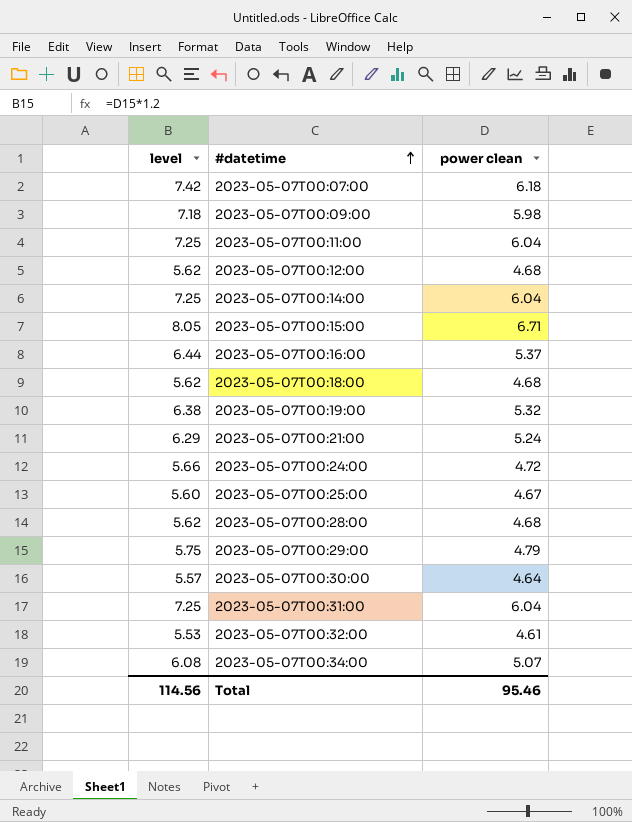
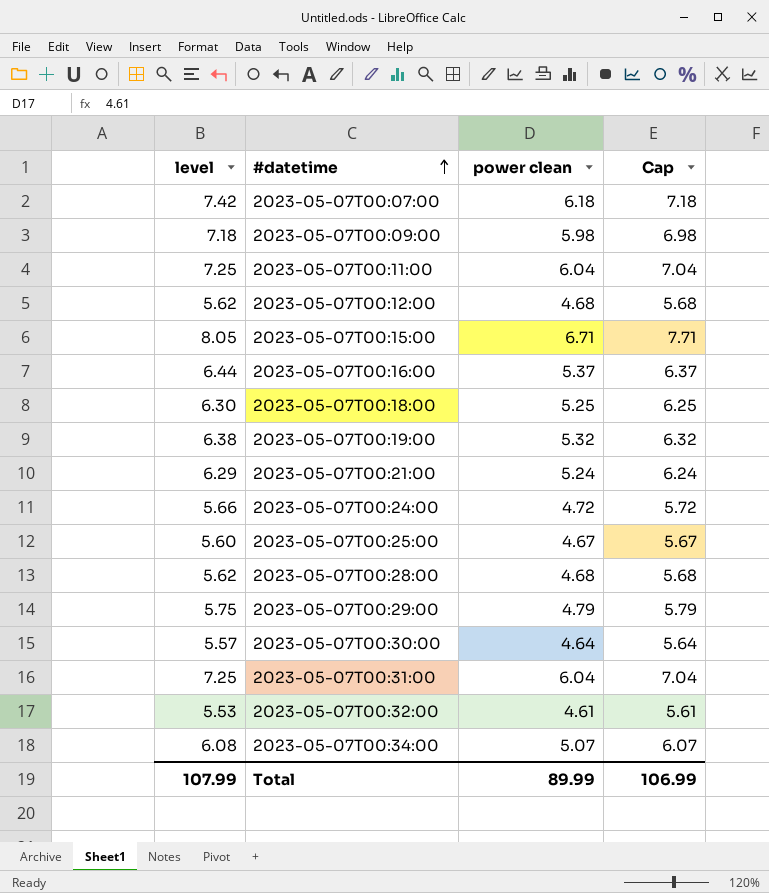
column Cap | formula: none -> [power clean] + 1
row 2023-05-07T00:14:00: 7.25 | 6.04 -> none
2023-05-07T00:18:00 | level: 5.62 -> 6.30
2023-05-07T00:18:00 | power clean: 4.68 -> 5.25
Total | level: 114.56 -> 107.99
Total | power clean: 95.46 -> 89.99

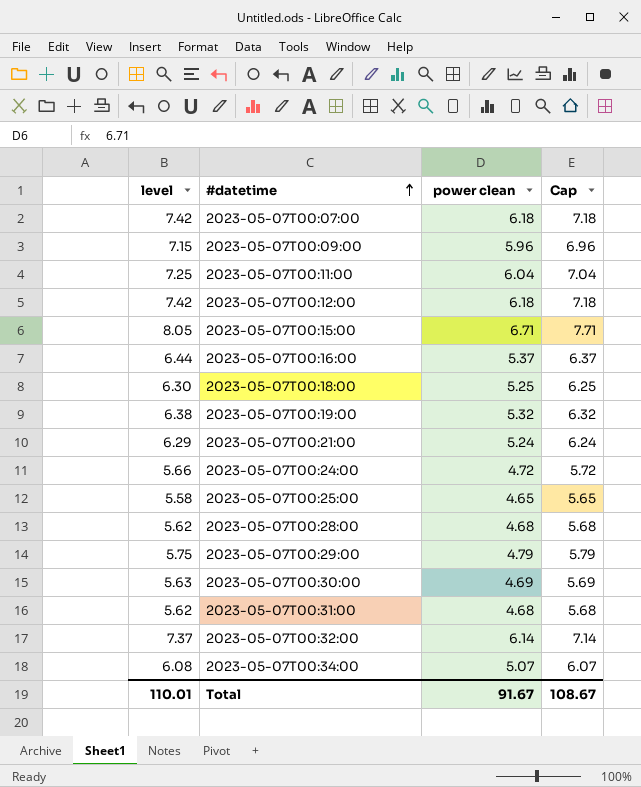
2023-05-07T00:09:00 | level: 7.18 -> 7.15
2023-05-07T00:09:00 | power clean: 5.98 -> 5.96
2023-05-07T00:09:00 | Cap: 6.98 -> 6.96
2023-05-07T00:12:00 | level: 5.62 -> 7.42
2023-05-07T00:12:00 | power clean: 4.68 -> 6.18
2023-05-07T00:12:00 | Cap: 5.68 -> 7.18
2023-05-07T00:25:00 | level: 5.60 -> 5.58
2023-05-07T00:25:00 | power clean: 4.67 -> 4.65
2023-05-07T00:25:00 | Cap: 5.67 -> 5.65
2023-05-07T00:30:00 | level: 5.57 -> 5.63
2023-05-07T00:30:00 | power clean: 4.64 -> 4.69
2023-05-07T00:30:00 | Cap: 5.64 -> 5.69
2023-05-07T00:31:00 | level: 7.25 -> 5.62
2023-05-07T00:31:00 | power clean: 6.04 -> 4.68
2023-05-07T00:31:00 | Cap: 7.04 -> 5.68
2023-05-07T00:32:00 | level: 5.53 -> 7.37
2023-05-07T00:32:00 | power clean: 4.61 -> 6.14
2023-05-07T00:32:00 | Cap: 5.61 -> 7.14
Total | level: 107.99 -> 110.01
Total | power clean: 89.99 -> 91.67
Total | Cap: 106.99 -> 108.67

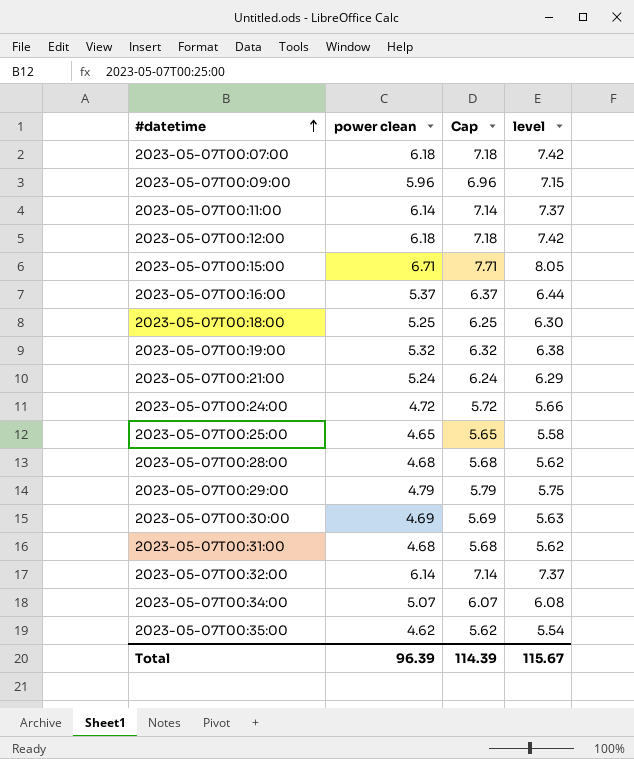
column level | position: 1 -> 4
2023-05-07T00:11:00 | power clean: 6.04 -> 6.14
2023-05-07T00:11:00 | Cap: 7.04 -> 7.14
2023-05-07T00:11:00 | level: 7.25 -> 7.37
row 2023-05-07T00:35:00: none -> 4.62 | 5.62 | 5.54
Total | power clean: 91.67 -> 96.39
Total | Cap: 108.67 -> 114.39
Total | level: 110.01 -> 115.67

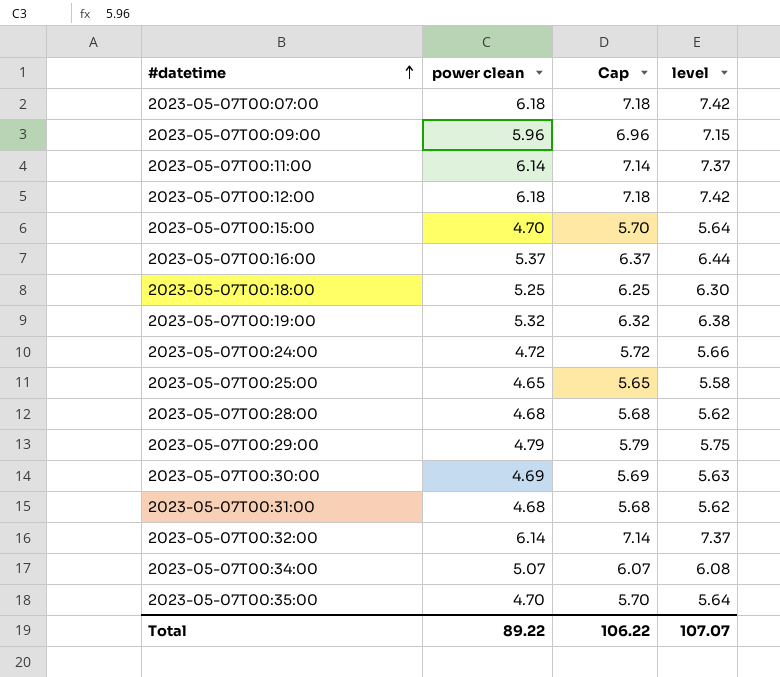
row 2023-05-07T00:21:00: 5.24 | 6.24 | 6.29 -> none
2023-05-07T00:15:00 | power clean: 6.71 -> 4.70
2023-05-07T00:15:00 | Cap: 7.71 -> 5.70
2023-05-07T00:15:00 | level: 8.05 -> 5.64
2023-05-07T00:35:00 | power clean: 4.62 -> 4.70
2023-05-07T00:35:00 | Cap: 5.62 -> 5.70
2023-05-07T00:35:00 | level: 5.54 -> 5.64
Total | power clean: 96.39 -> 89.22
Total | Cap: 114.39 -> 106.22
Total | level: 115.67 -> 107.07

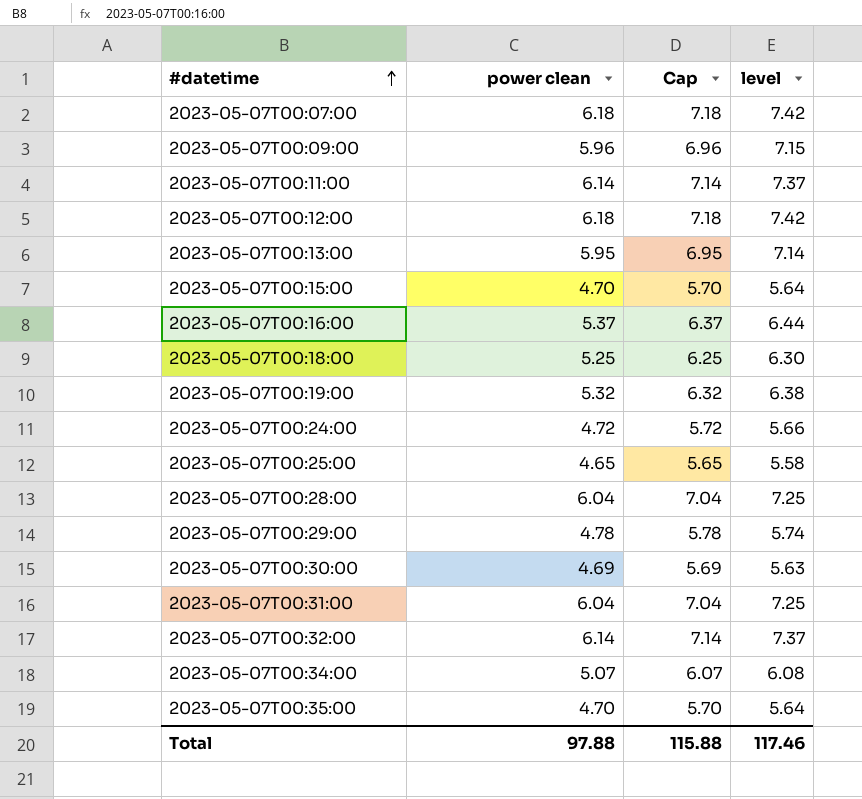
row 2023-05-07T00:13:00: none -> 5.95 | 6.95 | 7.14
2023-05-07T00:28:00 | power clean: 4.68 -> 6.04
2023-05-07T00:28:00 | Cap: 5.68 -> 7.04
2023-05-07T00:28:00 | level: 5.62 -> 7.25
2023-05-07T00:29:00 | power clean: 4.79 -> 4.78
2023-05-07T00:29:00 | Cap: 5.79 -> 5.78
2023-05-07T00:29:00 | level: 5.75 -> 5.74
2023-05-07T00:31:00 | power clean: 4.68 -> 6.04
2023-05-07T00:31:00 | Cap: 5.68 -> 7.04
2023-05-07T00:31:00 | level: 5.62 -> 7.25
Total | power clean: 89.22 -> 97.88
Total | Cap: 106.22 -> 115.88
Total | level: 107.07 -> 117.46

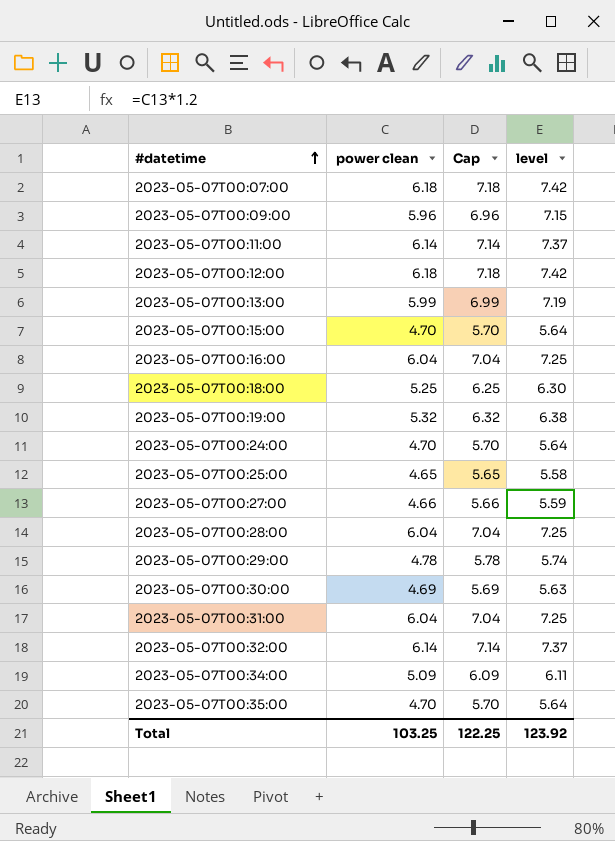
2023-05-07T00:13:00 | power clean: 5.95 -> 5.99
2023-05-07T00:13:00 | Cap: 6.95 -> 6.99
2023-05-07T00:13:00 | level: 7.14 -> 7.19
2023-05-07T00:16:00 | power clean: 5.37 -> 6.04
2023-05-07T00:16:00 | Cap: 6.37 -> 7.04
2023-05-07T00:16:00 | level: 6.44 -> 7.25
2023-05-07T00:24:00 | power clean: 4.72 -> 4.70
2023-05-07T00:24:00 | Cap: 5.72 -> 5.70
2023-05-07T00:24:00 | level: 5.66 -> 5.64
row 2023-05-07T00:27:00: none -> 4.66 | 5.66 | 5.59
2023-05-07T00:34:00 | power clean: 5.07 -> 5.09
2023-05-07T00:34:00 | Cap: 6.07 -> 6.09
2023-05-07T00:34:00 | level: 6.08 -> 6.11
Total | power clean: 97.88 -> 103.25
Total | Cap: 115.88 -> 122.25
Total | level: 117.46 -> 123.92

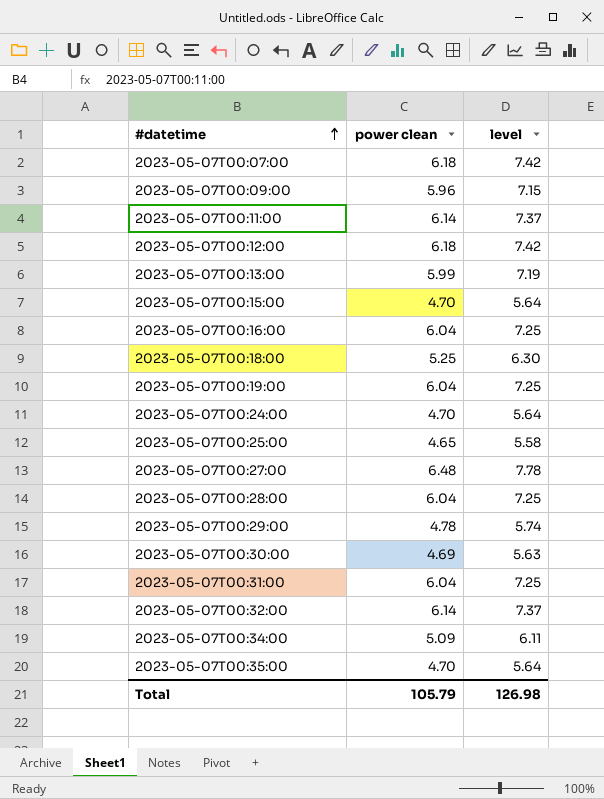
column Cap | formula: [power clean] + 1 -> none
2023-05-07T00:19:00 | power clean: 5.32 -> 6.04
2023-05-07T00:19:00 | level: 6.38 -> 7.25
2023-05-07T00:27:00 | power clean: 4.66 -> 6.48
2023-05-07T00:27:00 | level: 5.59 -> 7.78
Total | power clean: 103.25 -> 105.79
Total | level: 123.92 -> 126.98

